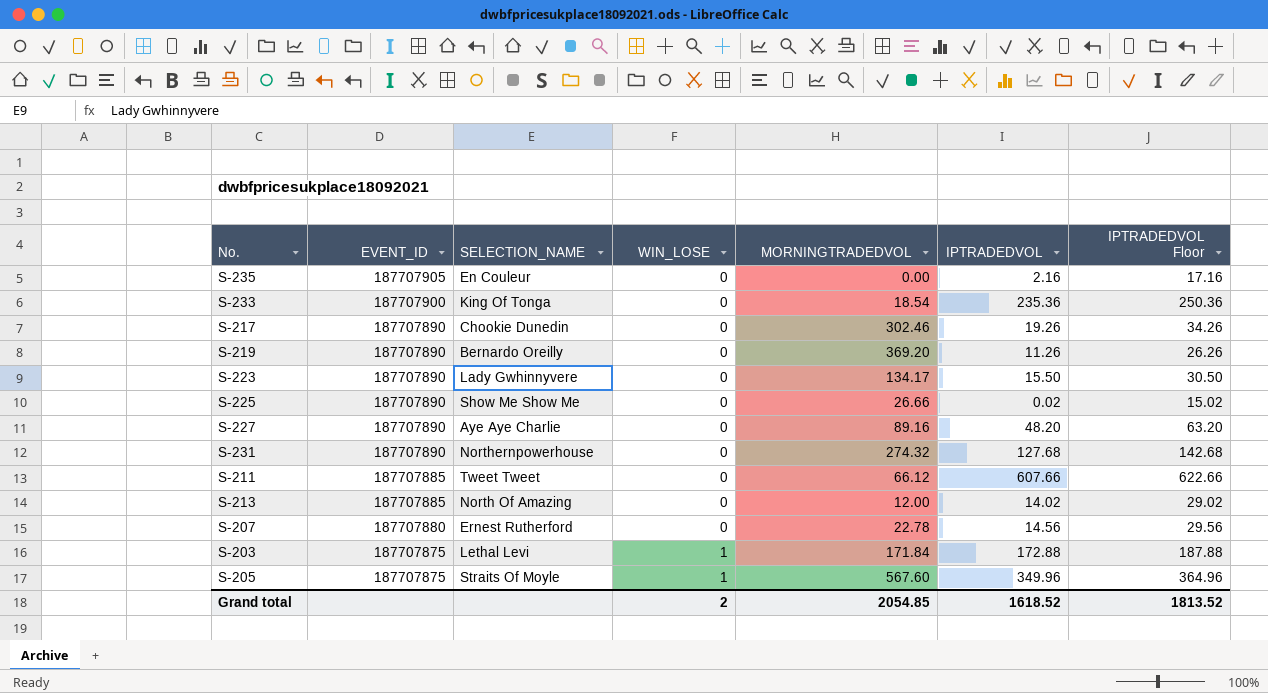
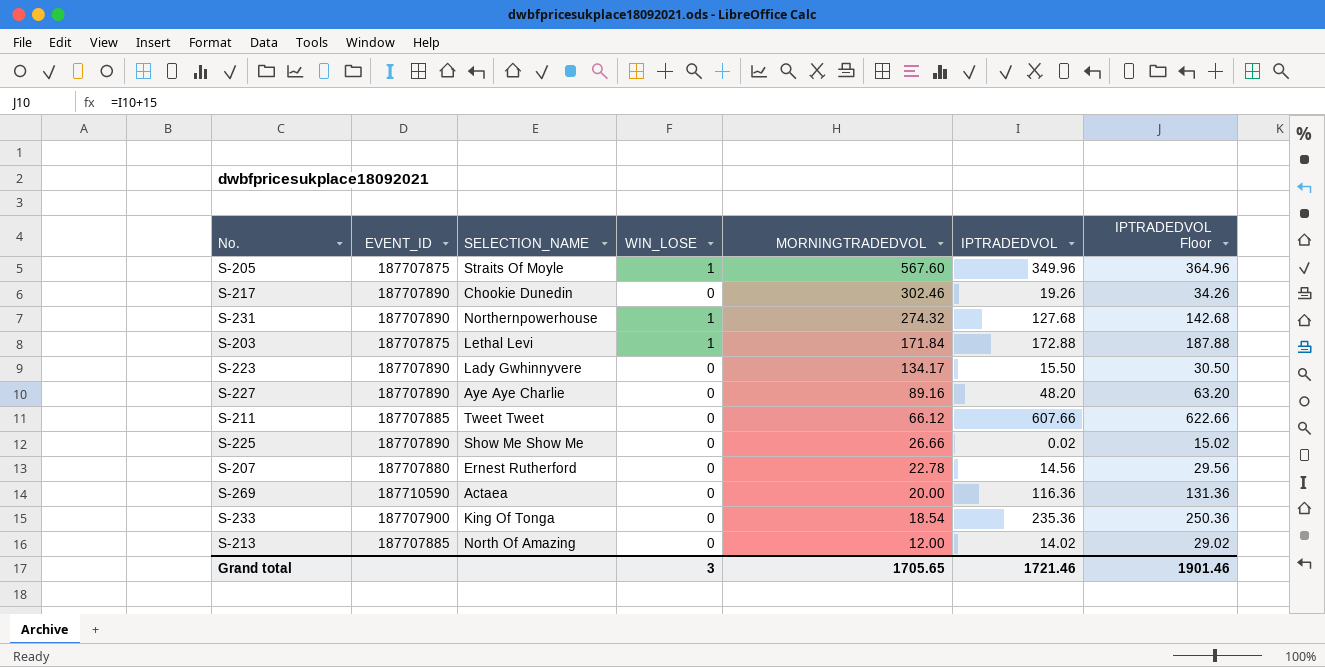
row order: EVENT_ID descending -> MORNINGTRADEDVOL descending
row S-235: 187707905 | En Couleur | 0 | 0.00 | 2.16 | 17.16 -> none
row S-219: 187707890 | Bernardo Oreilly | 0 | 369.20 | 11.26 | 26.26 -> none
S-231 | WIN_LOSE: 0 -> 1
row S-269: none -> 187710590 | Actaea | 0 | 20.00 | 116.36 | 131.36
Grand total | WIN_LOSE: 2 -> 3
Grand total | MORNINGTRADEDVOL: 2054.85 -> 1705.65
Grand total | IPTRADEDVOL: 1618.52 -> 1721.46
Grand total | IPTRADEDVOL Floor: 1813.52 -> 1901.46

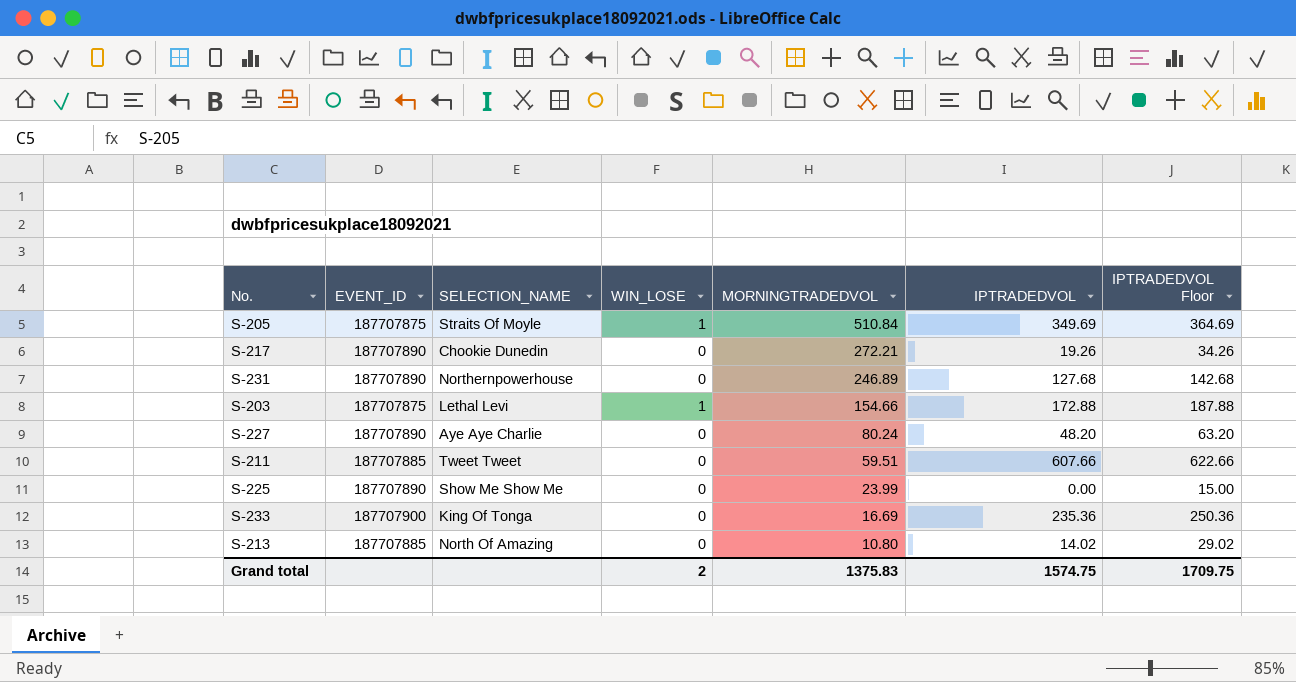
row S-223: 187707890 | Lady Gwhinnyvere | 0 | 134.17 | 15.50 | 30.50 -> none
row S-207: 187707880 | Ernest Rutherford | 0 | 22.78 | 14.56 | 29.56 -> none
row S-269: 187710590 | Actaea | 0 | 20.00 | 116.36 | 131.36 -> none
S-205 | MORNINGTRADEDVOL: 567.60 -> 510.84
S-205 | IPTRADEDVOL: 349.96 -> 349.69
S-205 | IPTRADEDVOL Floor: 364.96 -> 364.69
S-217 | MORNINGTRADEDVOL: 302.46 -> 272.21
S-231 | WIN_LOSE: 1 -> 0
S-231 | MORNINGTRADEDVOL: 274.32 -> 246.89
S-203 | MORNINGTRADEDVOL: 171.84 -> 154.66
S-227 | MORNINGTRADEDVOL: 89.16 -> 80.24
S-211 | MORNINGTRADEDVOL: 66.12 -> 59.51
S-225 | MORNINGTRADEDVOL: 26.66 -> 23.99
S-225 | IPTRADEDVOL: 0.02 -> 0.00
S-225 | IPTRADEDVOL Floor: 15.02 -> 15.00
S-233 | MORNINGTRADEDVOL: 18.54 -> 16.69
S-213 | MORNINGTRADEDVOL: 12.00 -> 10.80
Grand total | WIN_LOSE: 3 -> 2
Grand total | MORNINGTRADEDVOL: 1705.65 -> 1375.83
Grand total | IPTRADEDVOL: 1721.46 -> 1574.75
Grand total | IPTRADEDVOL Floor: 1901.46 -> 1709.75

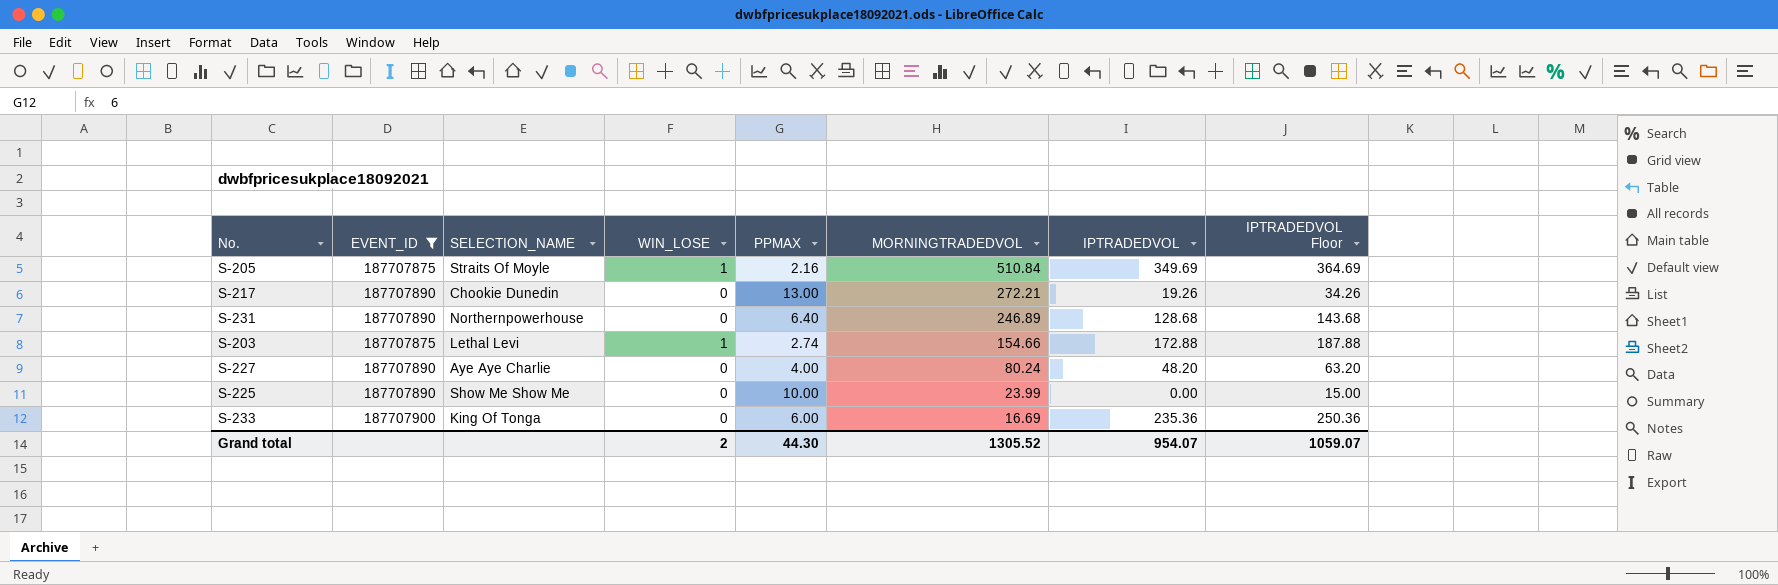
filter: none -> EVENT_ID != 187707885
column PPMAX | position: none -> 5
S-231 | IPTRADEDVOL: 127.68 -> 128.68
S-231 | IPTRADEDVOL Floor: 142.68 -> 143.68
Grand total | MORNINGTRADEDVOL: 1375.83 -> 1305.52
Grand total | IPTRADEDVOL: 1574.75 -> 954.07
Grand total | IPTRADEDVOL Floor: 1709.75 -> 1059.07

